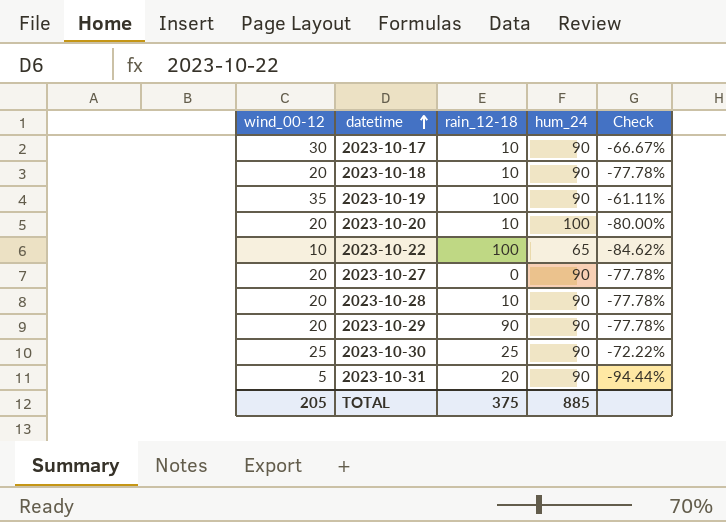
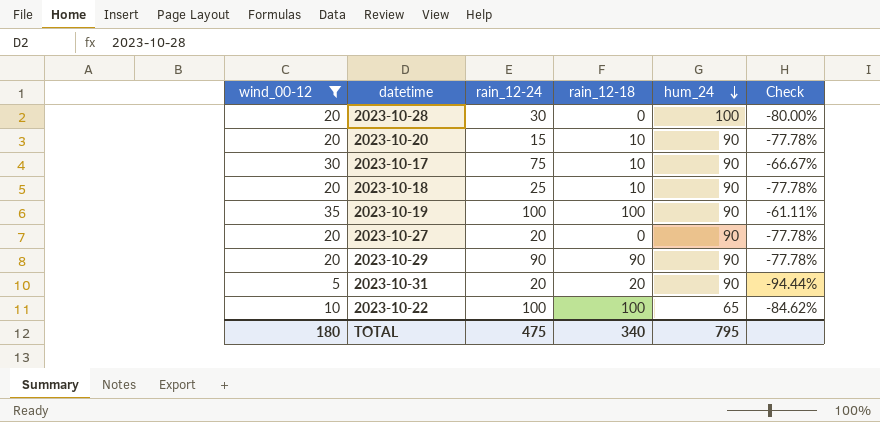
filter: none -> wind_00-12 != 25
row order: datetime ascending -> hum_24 descending
column rain_12-24 | position: none -> 3
2023-10-28 | rain_12-18: 10 -> 0
2023-10-28 | hum_24: 90 -> 100
2023-10-28 | Check: -77.78% -> -80.00%
2023-10-20 | hum_24: 100 -> 90
2023-10-20 | Check: -80.00% -> -77.78%
TOTAL | wind_00-12: 205 -> 180
TOTAL | rain_12-18: 375 -> 340
TOTAL | hum_24: 885 -> 795

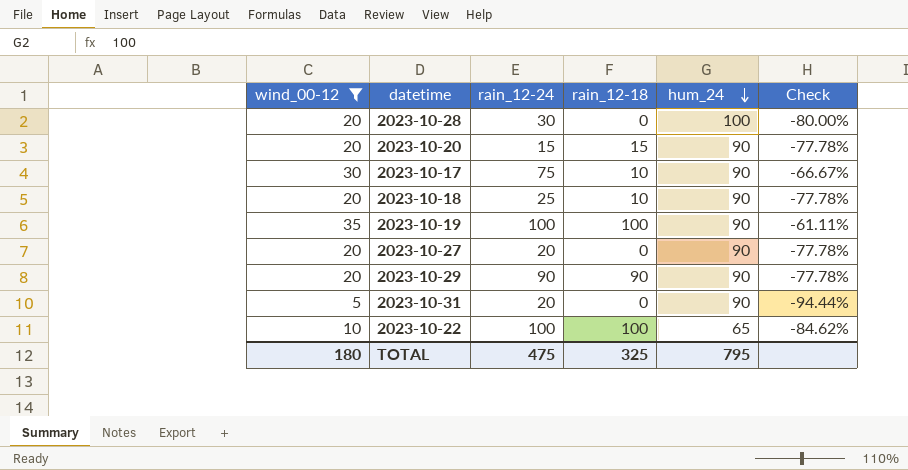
2023-10-20 | rain_12-18: 10 -> 15
2023-10-31 | rain_12-18: 20 -> 0
TOTAL | rain_12-18: 340 -> 325

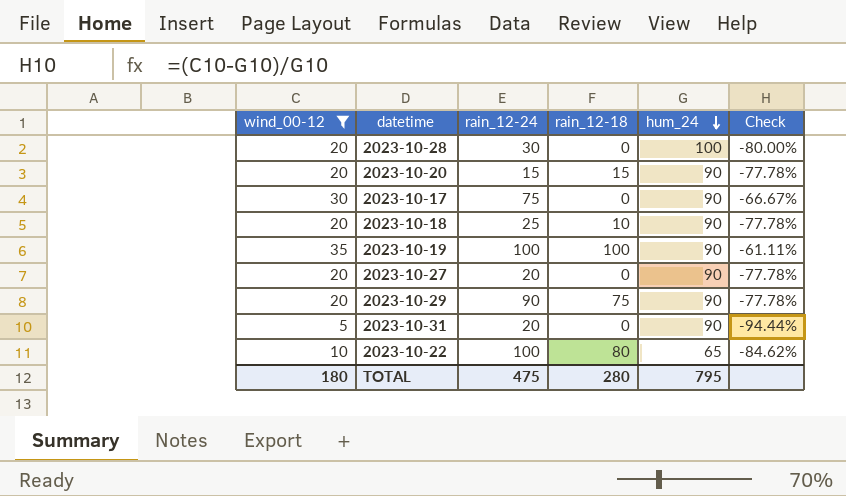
2023-10-17 | rain_12-18: 10 -> 0
2023-10-29 | rain_12-18: 90 -> 75
2023-10-22 | rain_12-18: 100 -> 80
TOTAL | rain_12-18: 325 -> 280

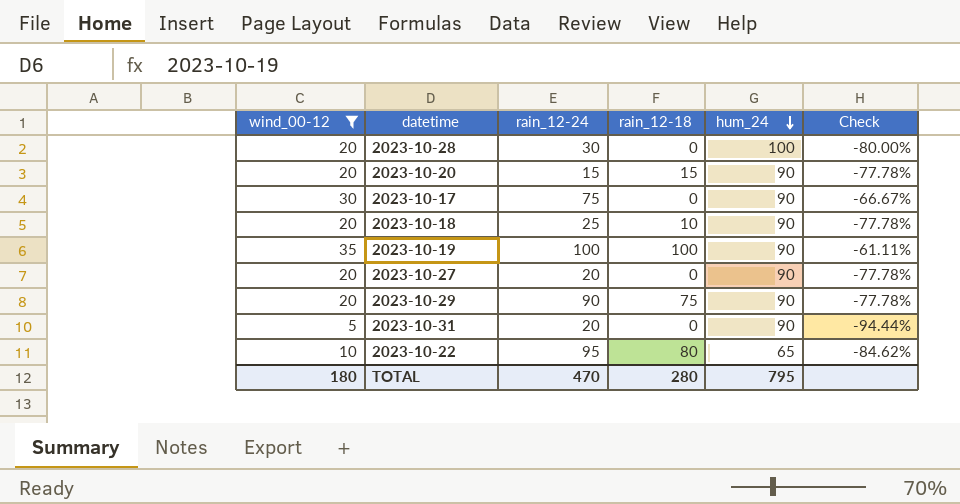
2023-10-22 | rain_12-24: 100 -> 95
TOTAL | rain_12-24: 475 -> 470

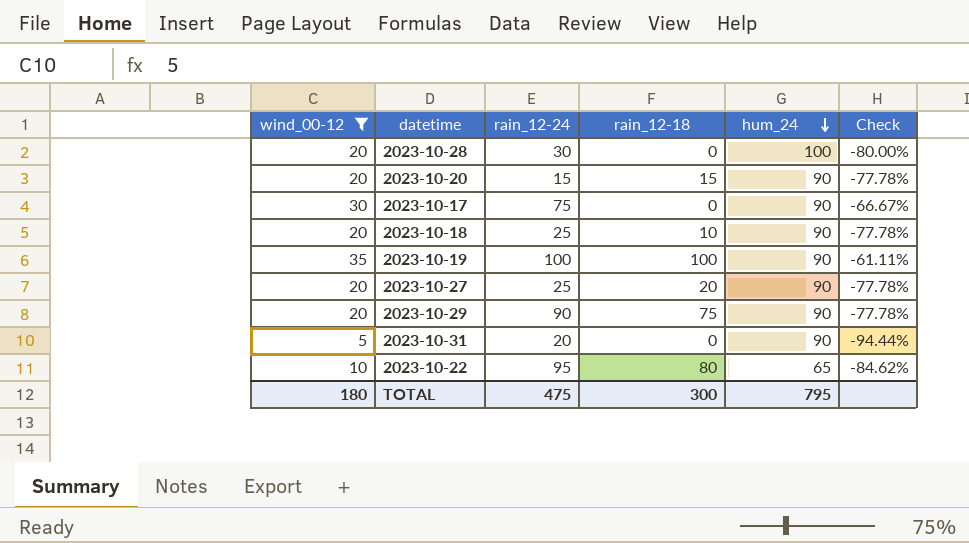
2023-10-27 | rain_12-24: 20 -> 25
2023-10-27 | rain_12-18: 0 -> 20
TOTAL | rain_12-24: 470 -> 475
TOTAL | rain_12-18: 280 -> 300

